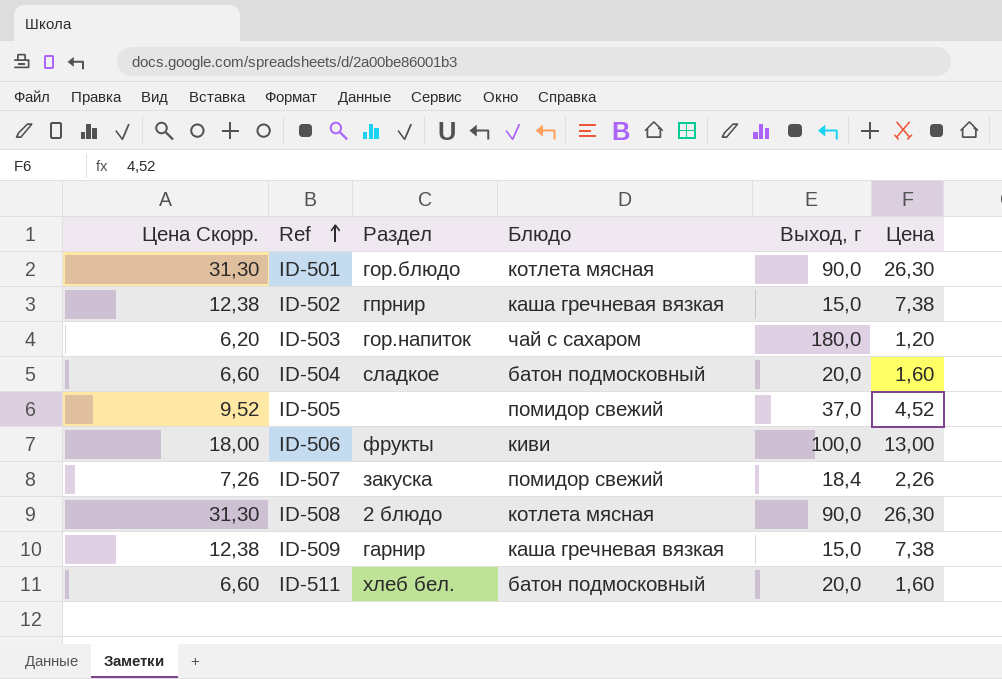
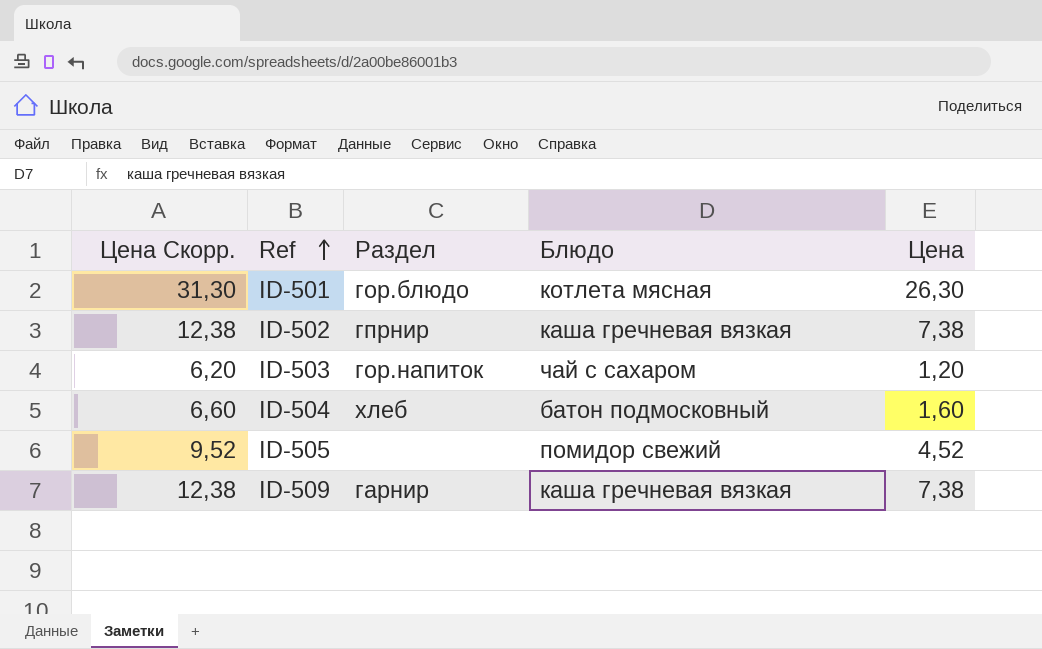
column Выход, г | position: 5 -> none
row ID-506: 18,00 | фрукты | киви | 100,0 | 13,00 -> none
row ID-507: 7,26 | закуска | помидор свежий | 18,4 | 2,26 -> none
row ID-508: 31,30 | 2 блюдо | котлета мясная | 90,0 | 26,30 -> none
row ID-511: 6,60 | хлеб бел. | батон подмосковный | 20,0 | 1,60 -> none
ID-504 | Раздел: сладкое -> хлеб

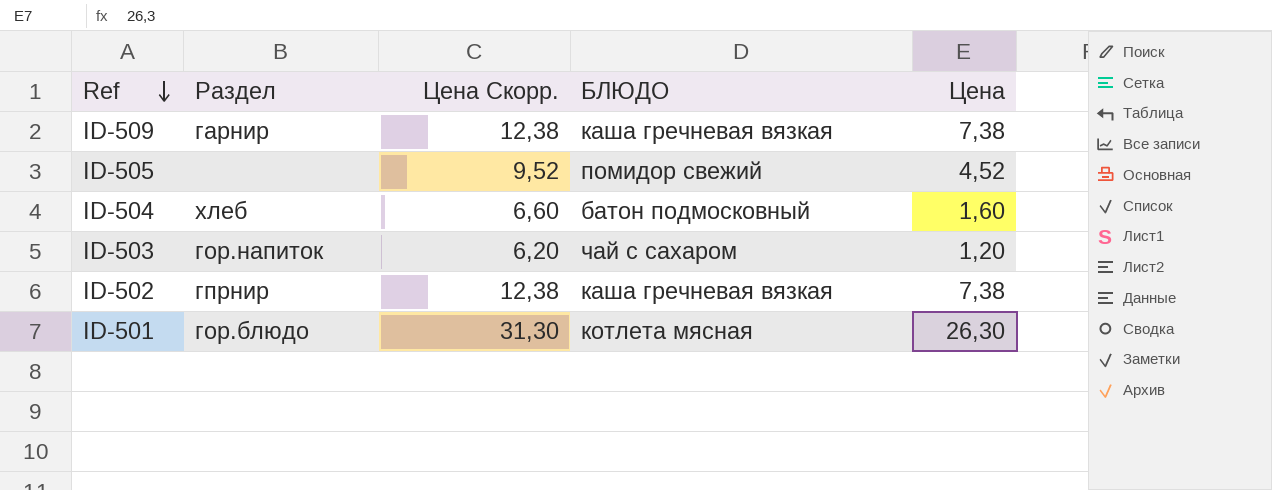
row order: Ref ascending -> Ref descending
column Цена Скорр. | position: 1 -> 3
column name: Блюдо -> БЛЮДО

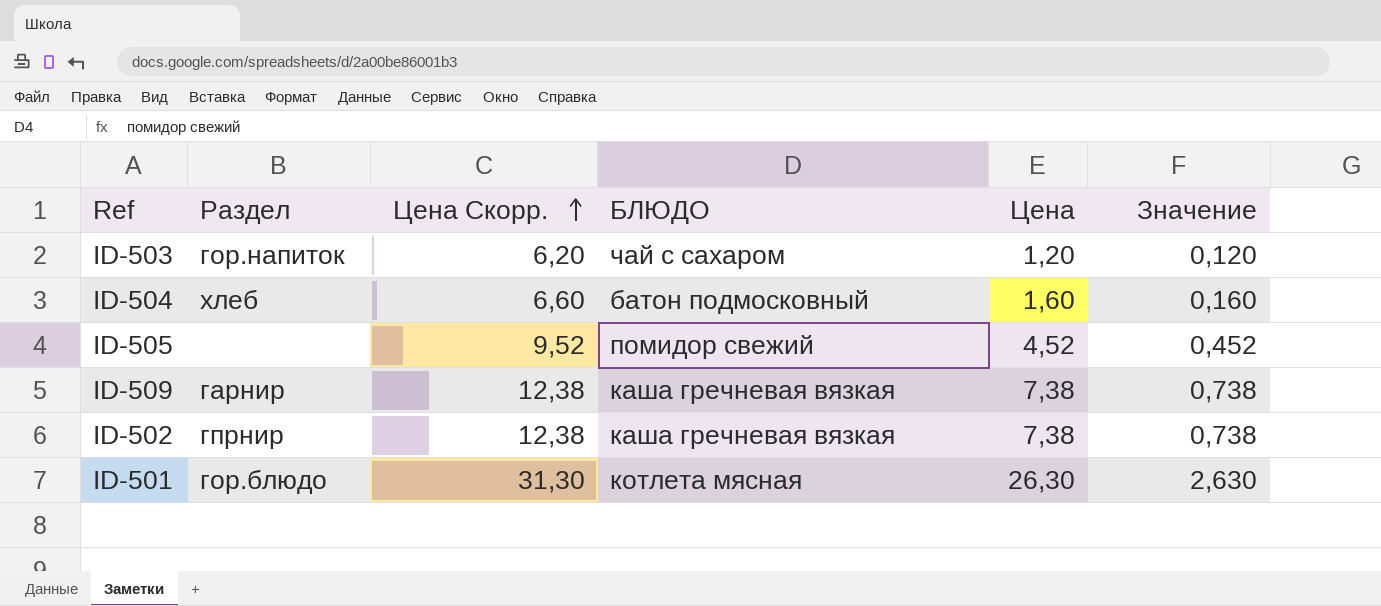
row order: Ref descending -> Цена Скорр. ascending
column Значение | formula: none -> [Цена] * 0,1

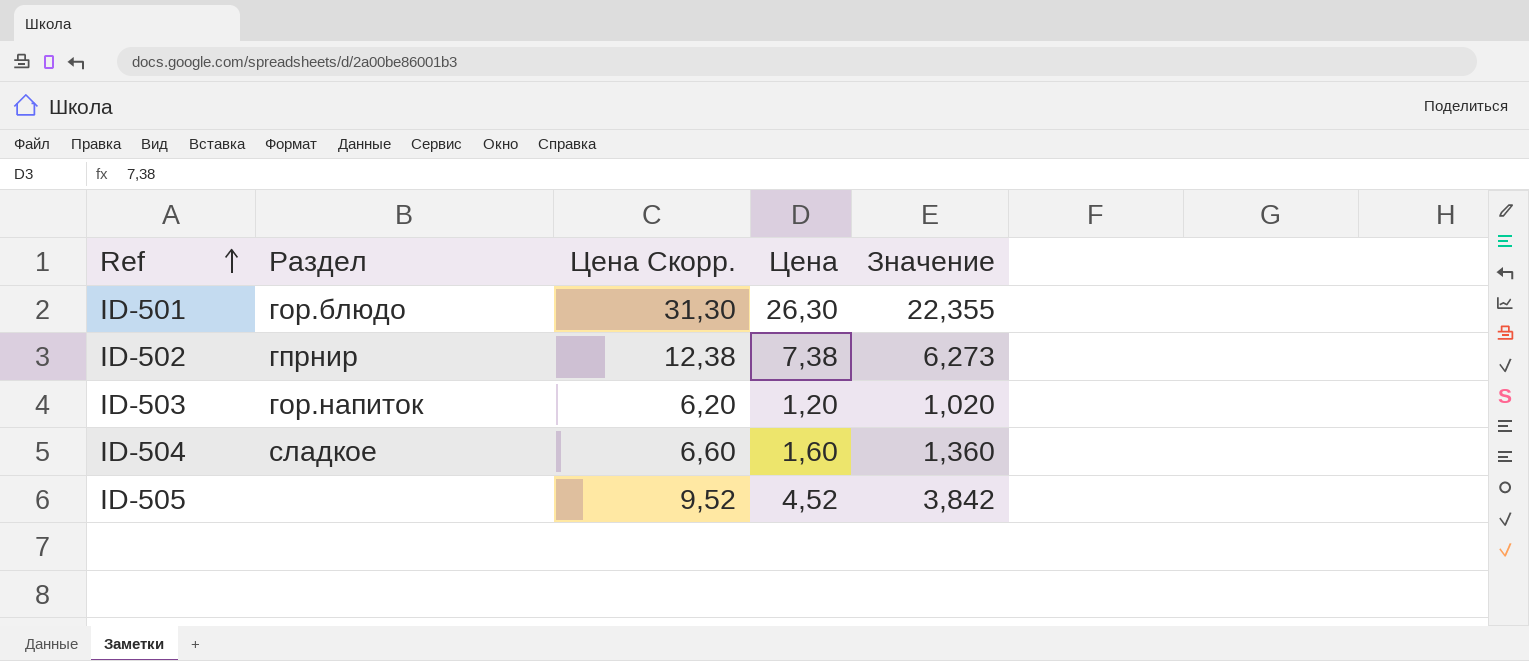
row order: Цена Скорр. ascending -> Ref ascending
column БЛЮДО | position: 4 -> none
column Значение | formula: [Цена] * 0,1 -> [Цена] * 0,85
row ID-509: гарнир | 12,38 | каша гречневая вязкая | 7,38 | 0,738 -> none
ID-504 | Раздел: хлеб -> сладкое

